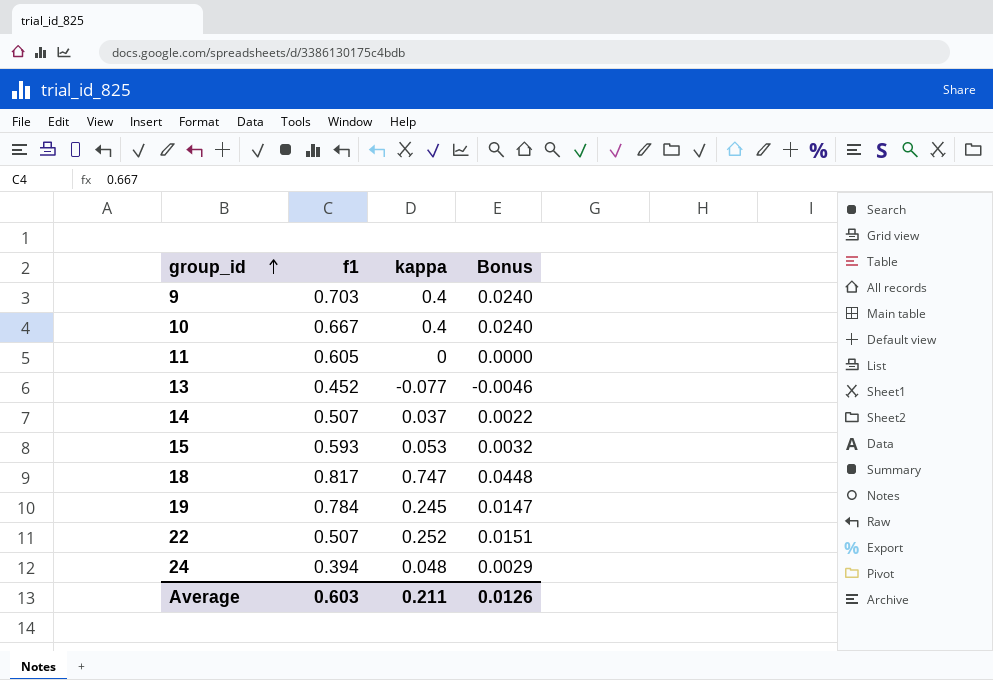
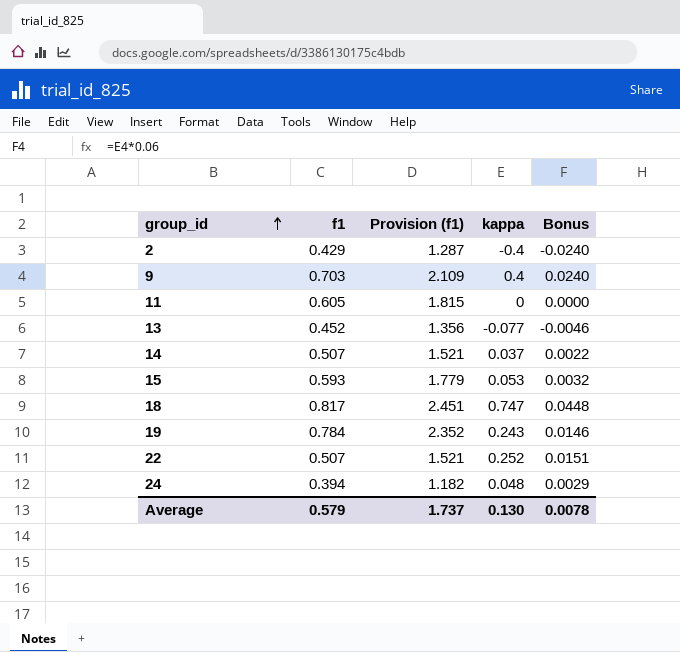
column Provision (f1) | formula: none -> [f1] * 3
row 10: 0.667 | 0.4 | 0.0240 -> none
row 2: none -> 0.429 | 1.287 | -0.4 | -0.0240
19 | kappa: 0.245 -> 0.243
19 | Bonus: 0.0147 -> 0.0146
Average | f1: 0.603 -> 0.579
Average | kappa: 0.211 -> 0.130
Average | Bonus: 0.0126 -> 0.0078

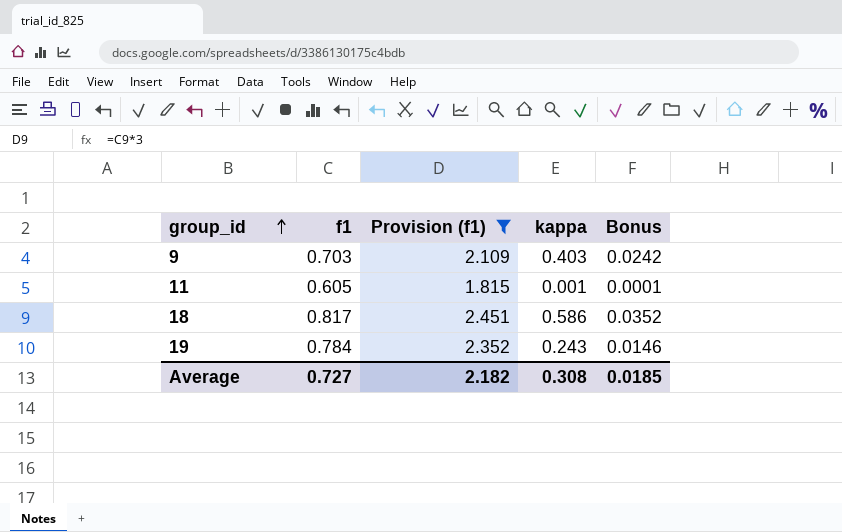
filter: none -> Provision (f1) >= 1.815
9 | kappa: 0.4 -> 0.403
9 | Bonus: 0.0240 -> 0.0242
11 | kappa: 0 -> 0.001
11 | Bonus: 0.0000 -> 0.0001
18 | kappa: 0.747 -> 0.586
18 | Bonus: 0.0448 -> 0.0352
Average | f1: 0.579 -> 0.727
Average | Provision (f1): 1.737 -> 2.182
Average | kappa: 0.130 -> 0.308
Average | Bonus: 0.0078 -> 0.0185

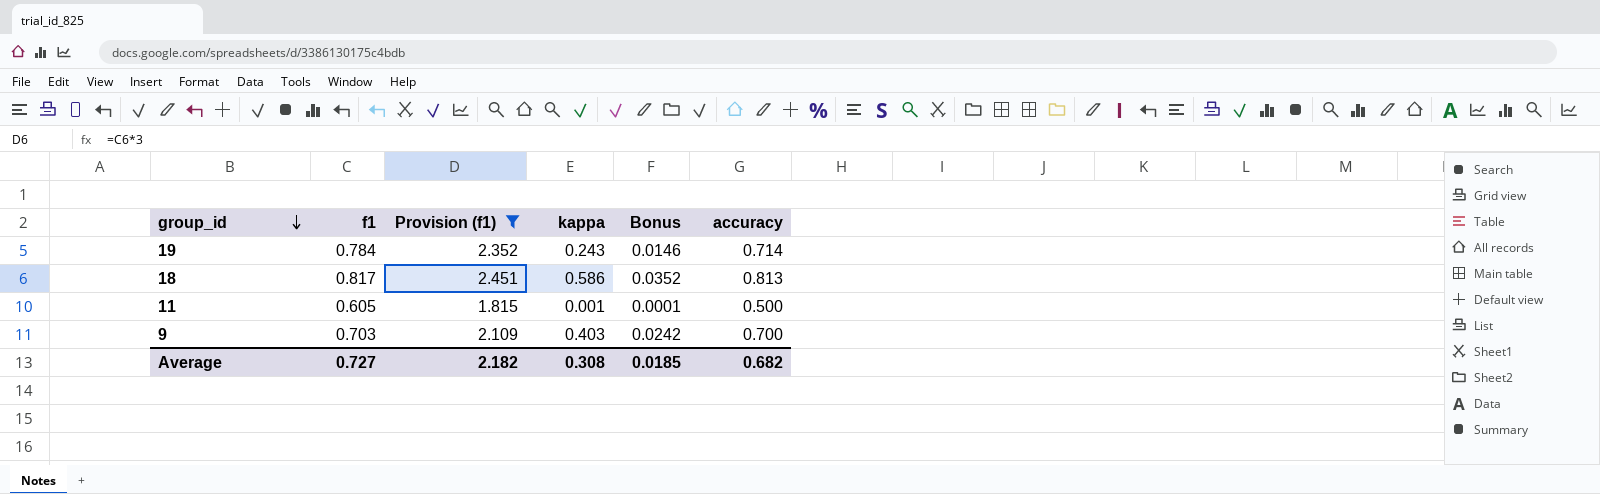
row order: group_id ascending -> group_id descending
column accuracy | position: none -> 6

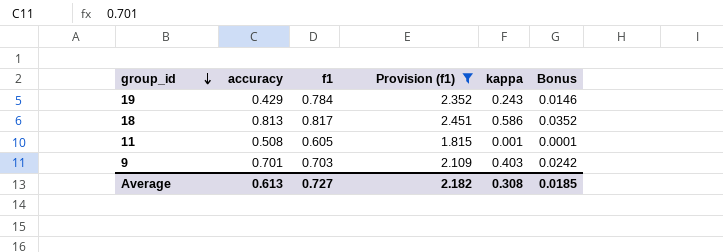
column accuracy | position: 6 -> 2
19 | accuracy: 0.714 -> 0.429
11 | accuracy: 0.500 -> 0.508
9 | accuracy: 0.700 -> 0.701
Average | accuracy: 0.682 -> 0.613

